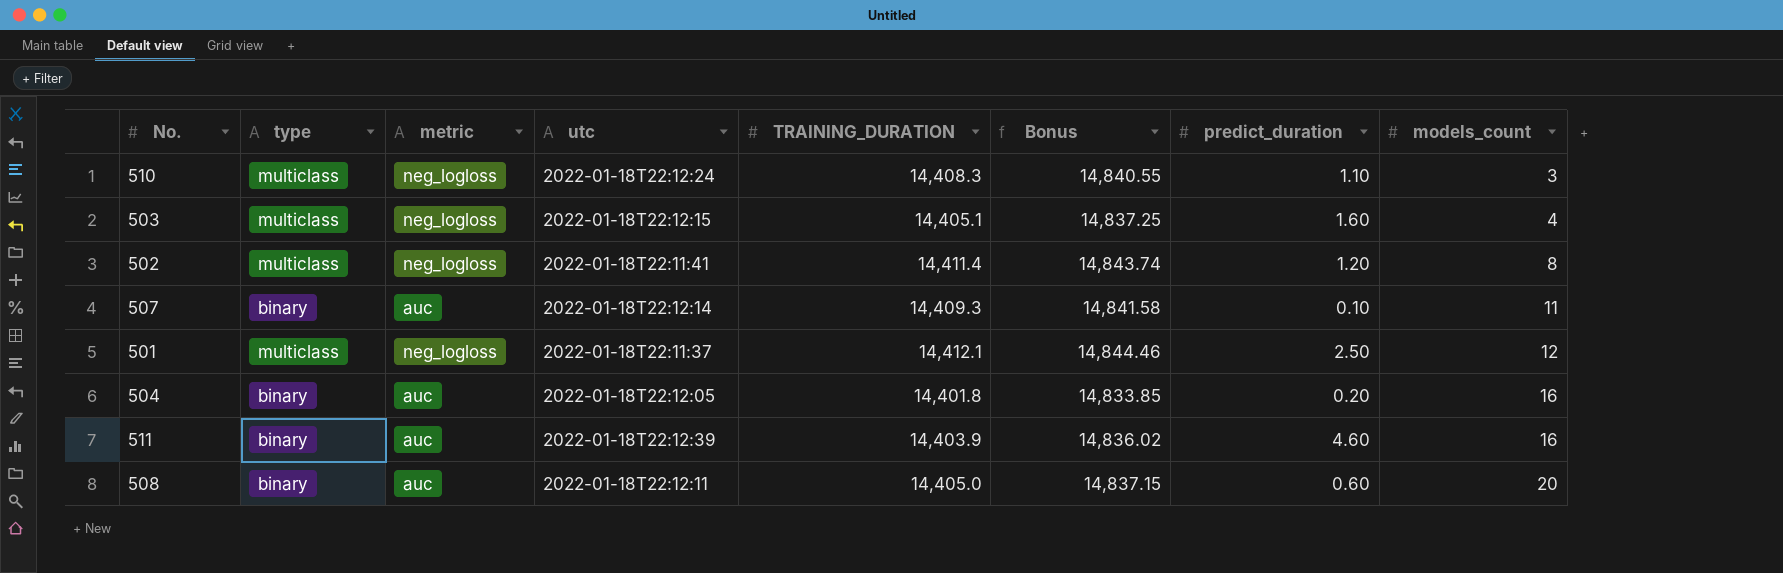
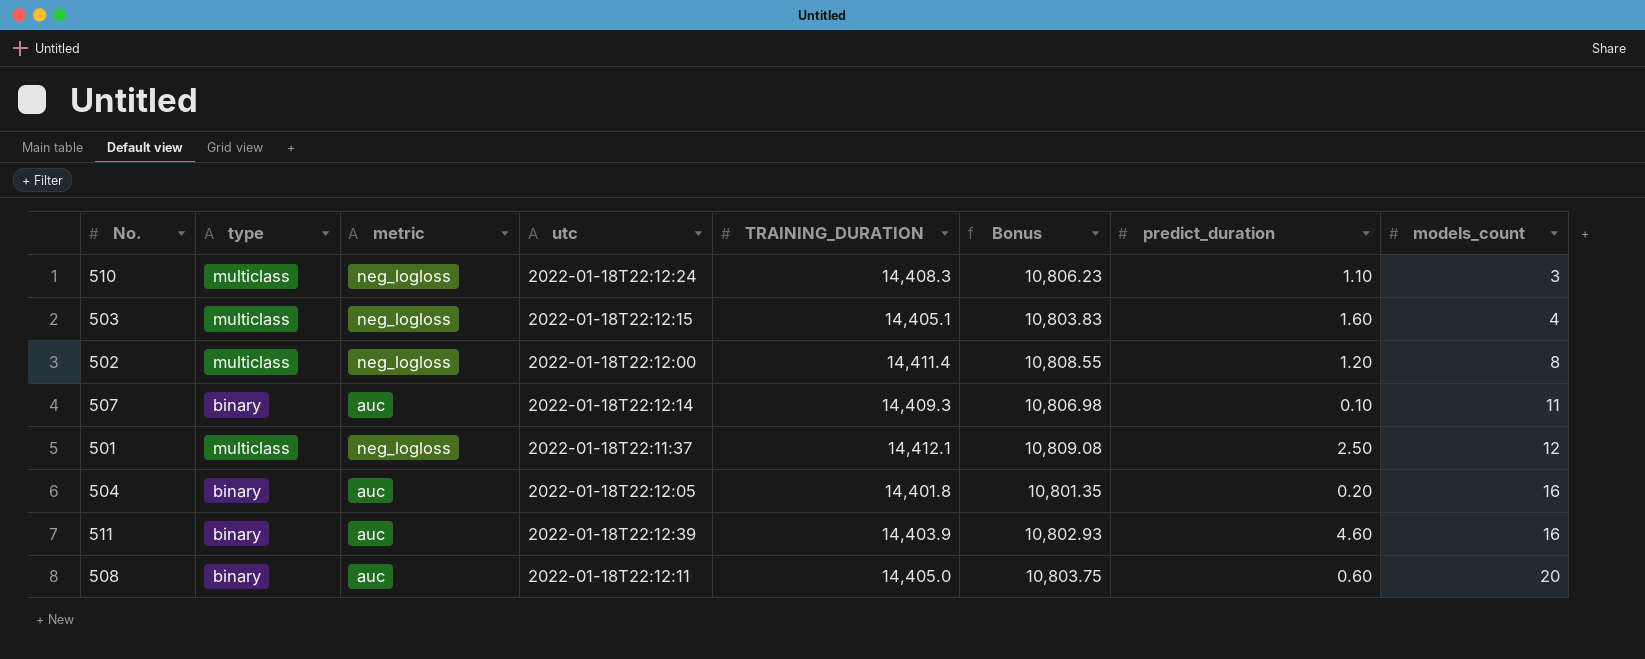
column Bonus | formula: [TRAINING_DURATION] * 1.03 -> [TRAINING_DURATION] * 0.75
502 | utc: 2022-01-18T22:11:41 -> 2022-01-18T22:12:00

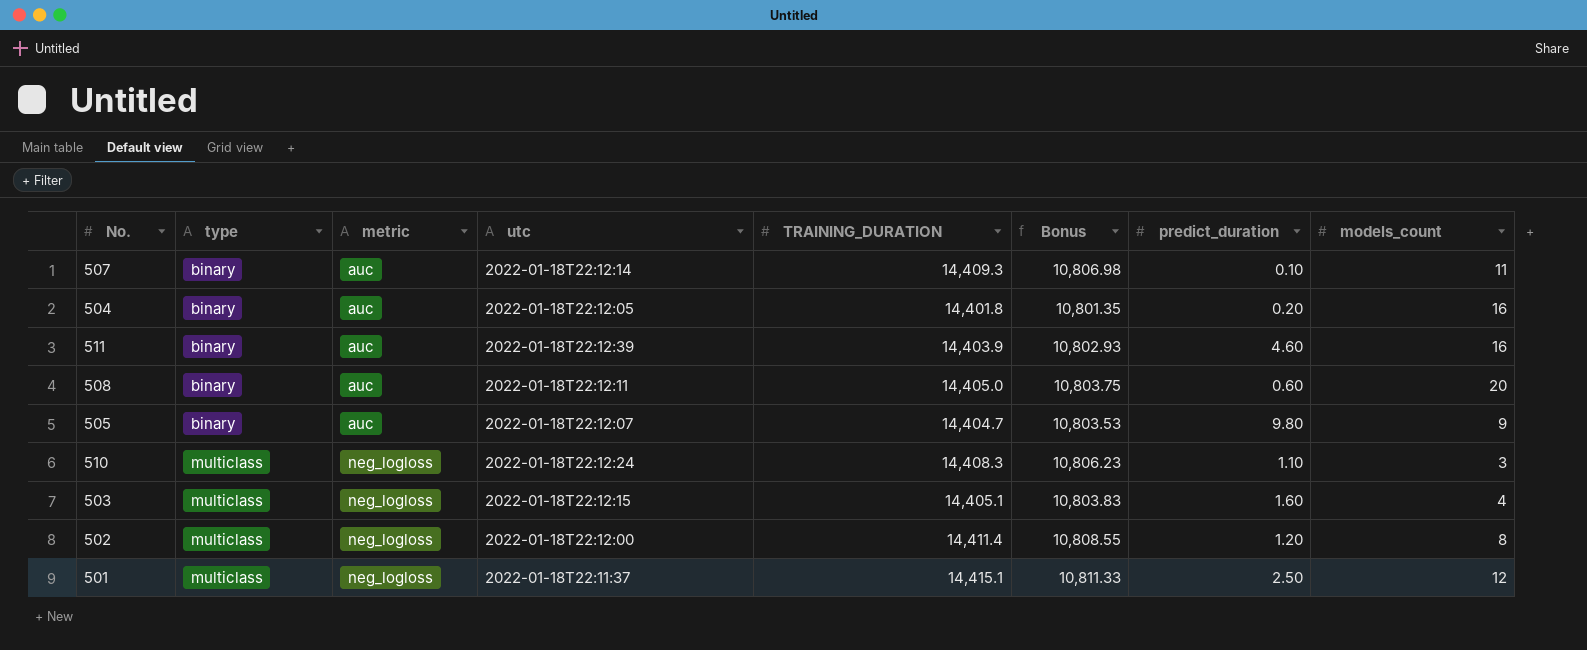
row order: models_count ascending -> type ascending
row 505: none -> binary | auc | 2022-01-18T22:12:07 | 14,404.7 | 10,803.53 | 9.80 | 9
501 | TRAINING_DURATION: 14,412.1 -> 14,415.1
501 | Bonus: 10,809.08 -> 10,811.33

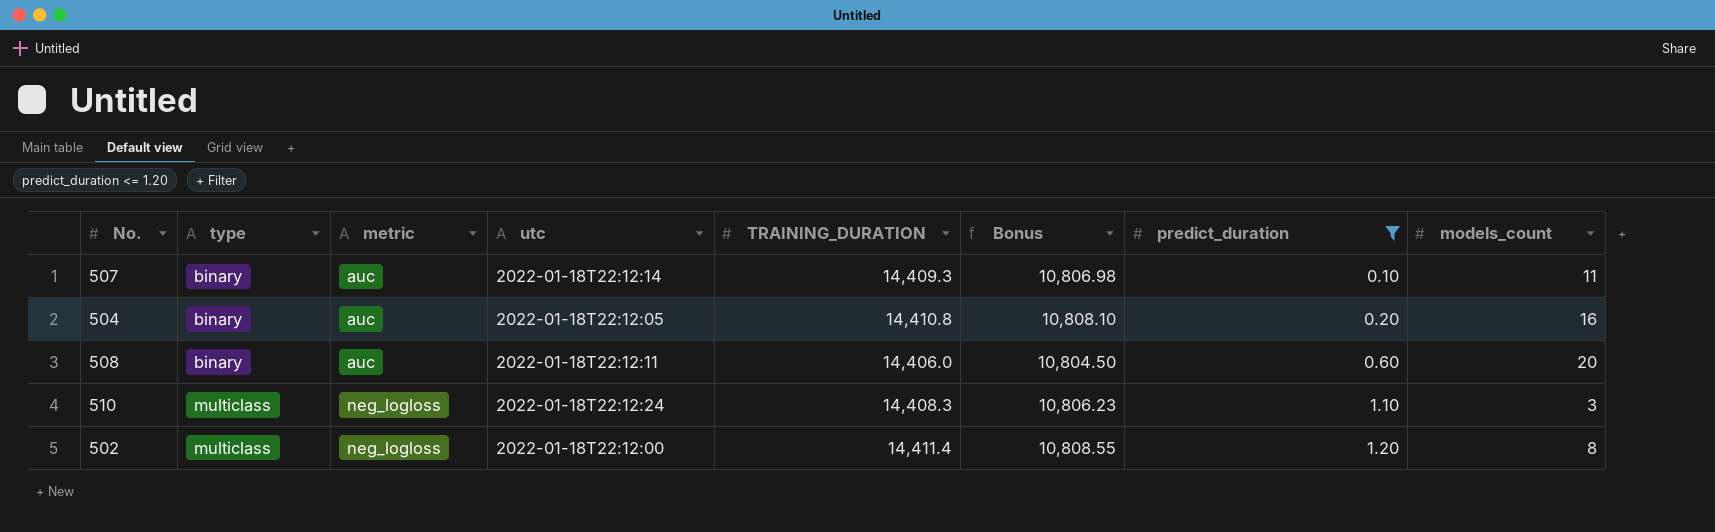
filter: none -> predict_duration <= 1.20
504 | TRAINING_DURATION: 14,401.8 -> 14,410.8
504 | Bonus: 10,801.35 -> 10,808.10
508 | TRAINING_DURATION: 14,405.0 -> 14,406.0
508 | Bonus: 10,803.75 -> 10,804.50

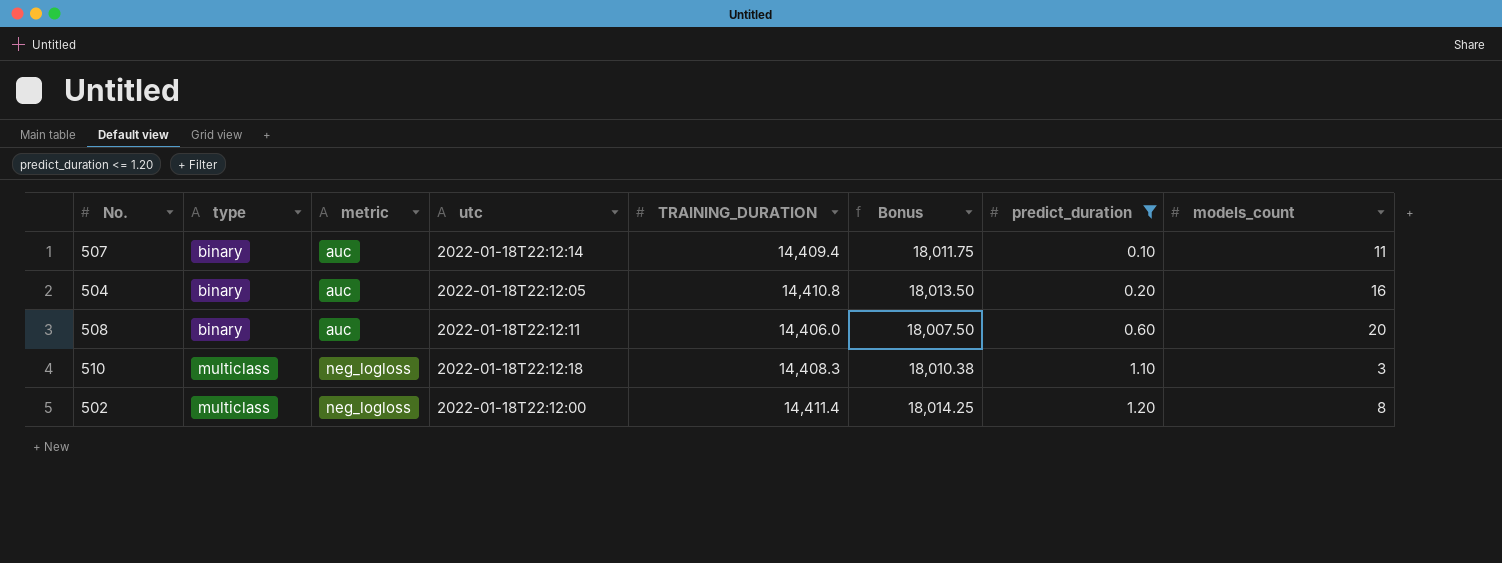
column Bonus | formula: [TRAINING_DURATION] * 0.75 -> [TRAINING_DURATION] * 1.25
507 | TRAINING_DURATION: 14,409.3 -> 14,409.4
510 | utc: 2022-01-18T22:12:24 -> 2022-01-18T22:12:18

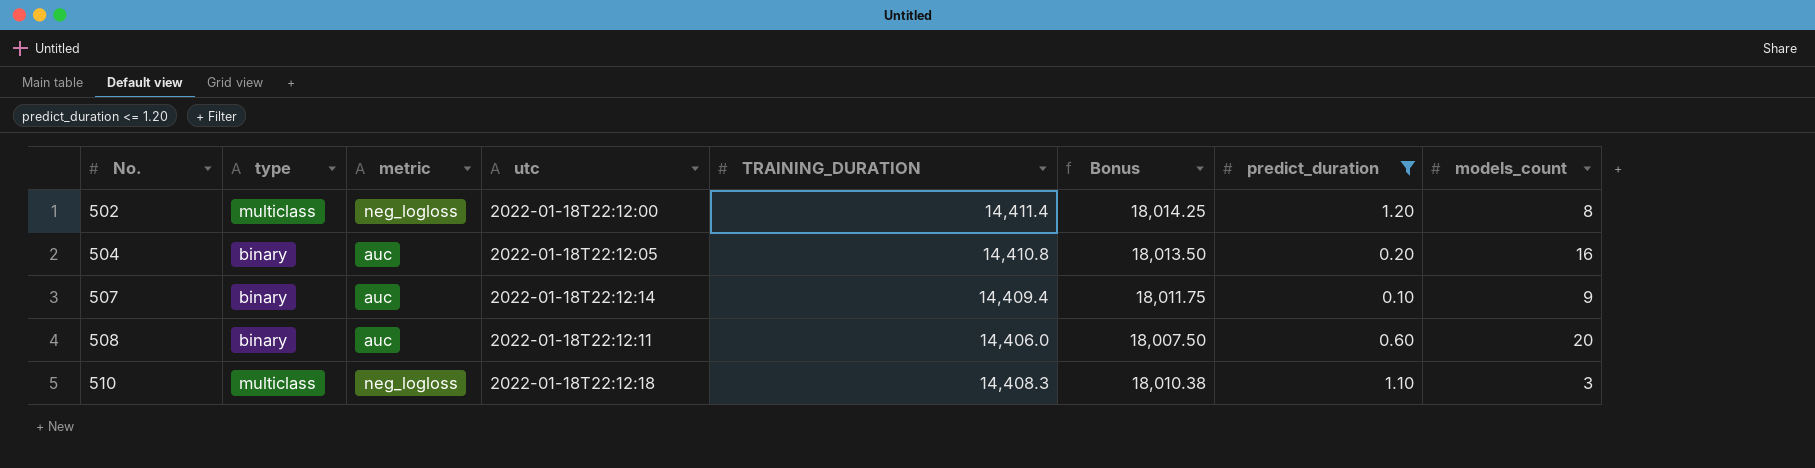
row order: type ascending -> No. ascending
507 | models_count: 11 -> 9

